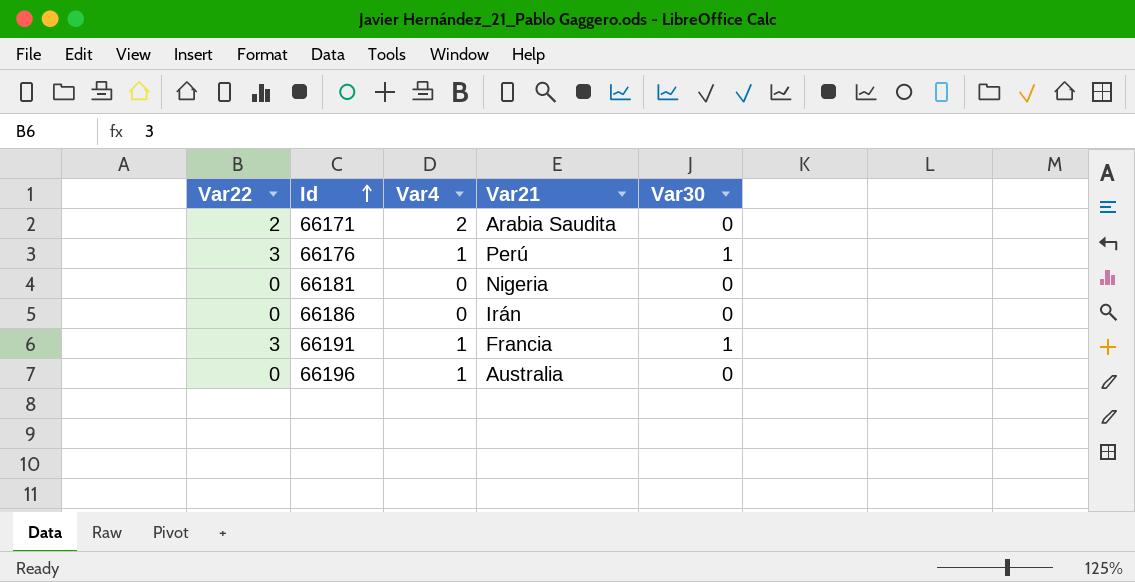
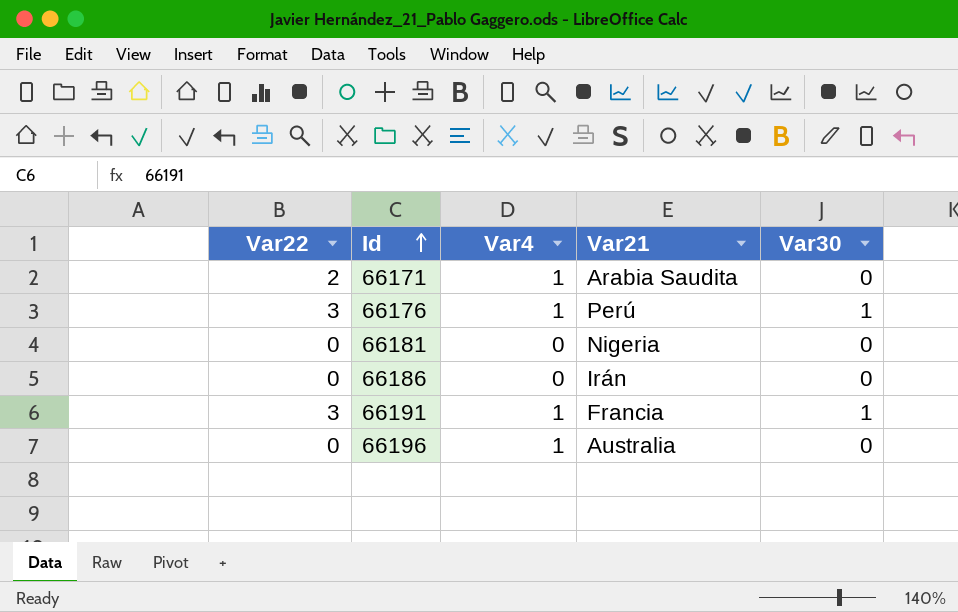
66171 | Var4: 2 -> 1

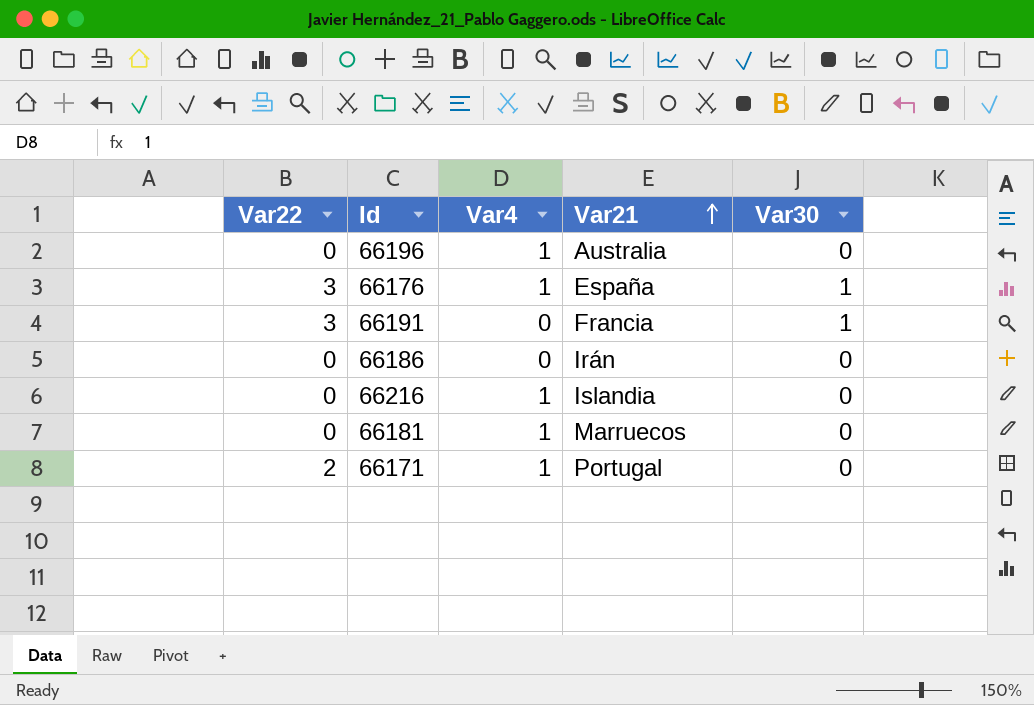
row order: Id ascending -> Var21 ascending
66176 | Var21: Perú -> España
66191 | Var4: 1 -> 0
row 66216: none -> 0 | 1 | Islandia | 0
66181 | Var4: 0 -> 1
66181 | Var21: Nigeria -> Marruecos
66171 | Var21: Arabia Saudita -> Portugal

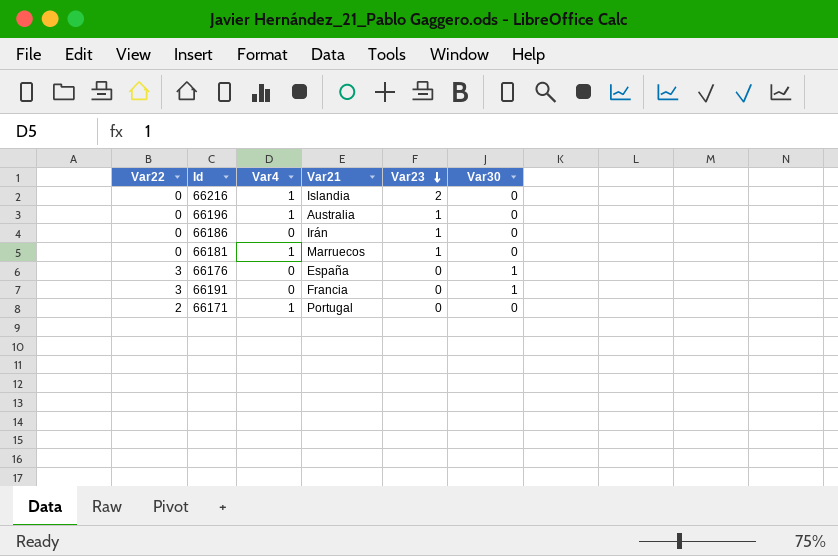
row order: Var21 ascending -> Var23 descending
column Var23 | position: none -> 5
66176 | Var4: 1 -> 0

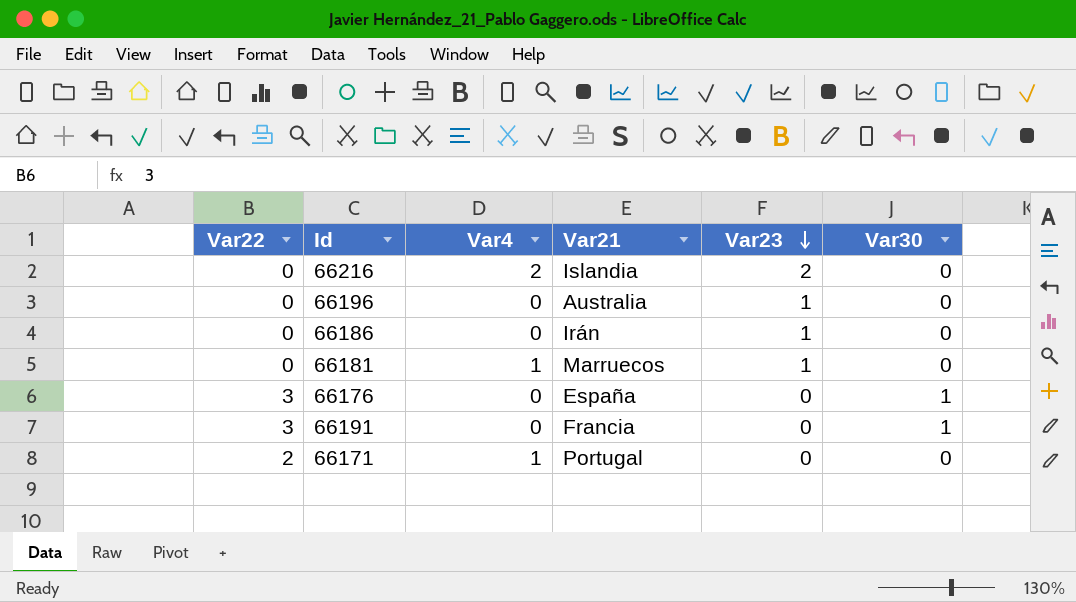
66216 | Var4: 1 -> 2
66196 | Var4: 1 -> 0

